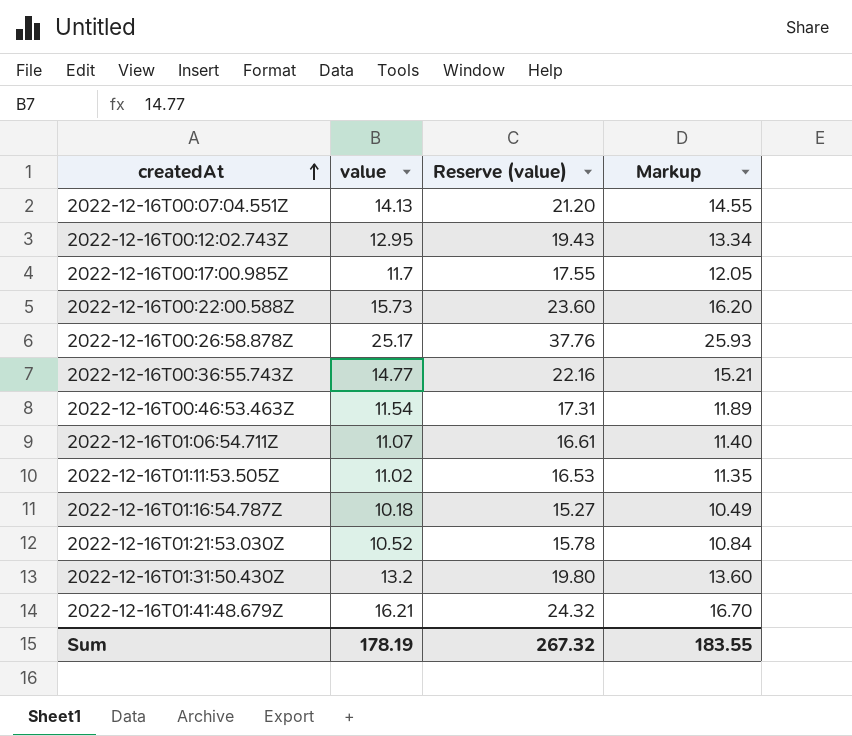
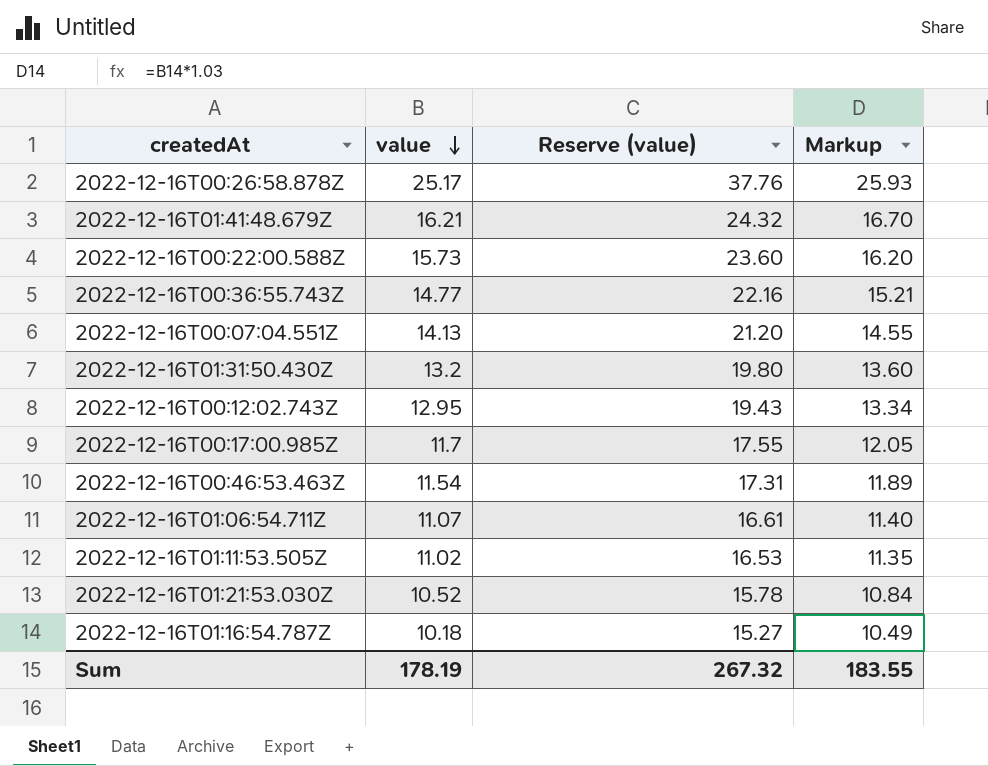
row order: createdAt ascending -> value descending

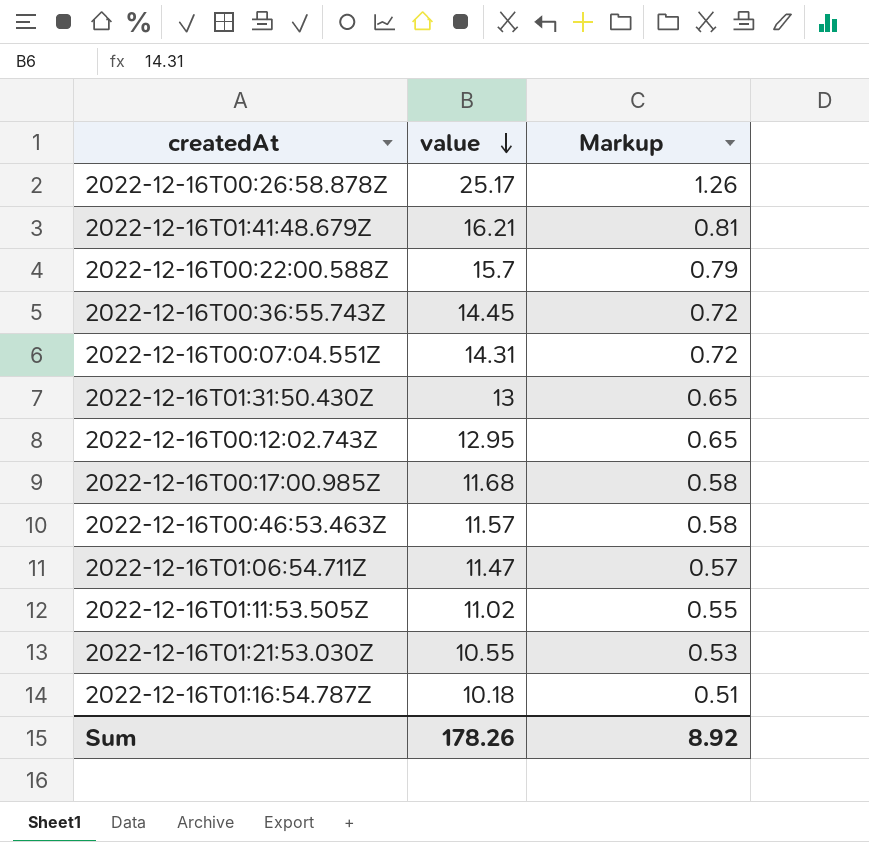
column Reserve (value) | formula: [value] * 1.5 -> none
column Markup | formula: [value] * 1.03 -> [value] * 0.05
2022-12-16T00:22:00.588Z | value: 15.73 -> 15.7
2022-12-16T00:36:55.743Z | value: 14.77 -> 14.45
2022-12-16T00:07:04.551Z | value: 14.13 -> 14.31
2022-12-16T01:31:50.430Z | value: 13.2 -> 13
2022-12-16T00:17:00.985Z | value: 11.7 -> 11.68
2022-12-16T00:46:53.463Z | value: 11.54 -> 11.57
2022-12-16T01:06:54.711Z | value: 11.07 -> 11.47
2022-12-16T01:21:53.030Z | value: 10.52 -> 10.55
Sum | value: 178.19 -> 178.26
Sum | Markup: 183.55 -> 8.92

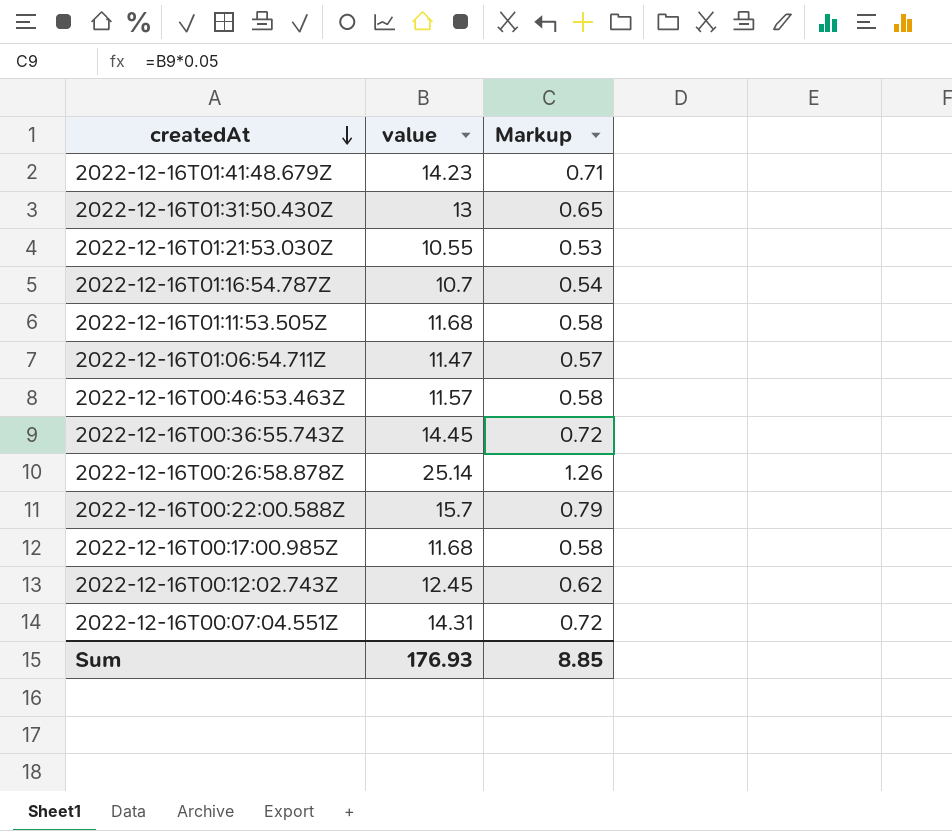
row order: value descending -> createdAt descending
2022-12-16T01:41:48.679Z | value: 16.21 -> 14.23
2022-12-16T01:41:48.679Z | Markup: 0.81 -> 0.71
2022-12-16T01:16:54.787Z | value: 10.18 -> 10.7
2022-12-16T01:16:54.787Z | Markup: 0.51 -> 0.54
2022-12-16T01:11:53.505Z | value: 11.02 -> 11.68
2022-12-16T01:11:53.505Z | Markup: 0.55 -> 0.58
2022-12-16T00:26:58.878Z | value: 25.17 -> 25.14
2022-12-16T00:12:02.743Z | value: 12.95 -> 12.45
2022-12-16T00:12:02.743Z | Markup: 0.65 -> 0.62
Sum | value: 178.26 -> 176.93
Sum | Markup: 8.92 -> 8.85

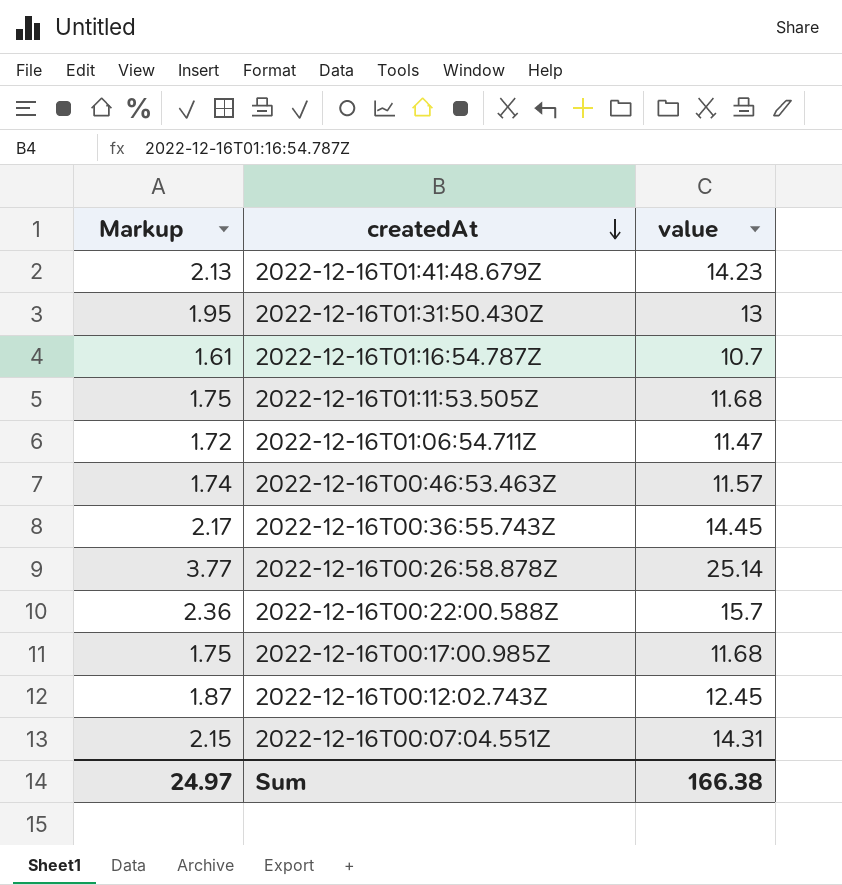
column Markup | formula: [value] * 0.05 -> [value] * 0.15
column Markup | position: 3 -> 1
row 2022-12-16T01:21:53.030Z: 10.55 | 0.53 -> none
Sum | Markup: 8.85 -> 24.97
Sum | value: 176.93 -> 166.38

